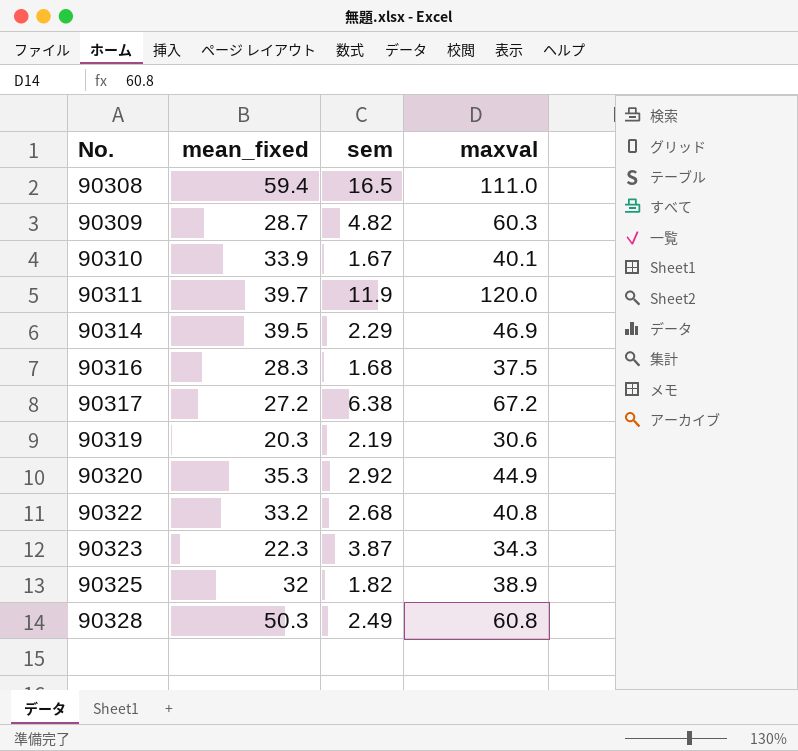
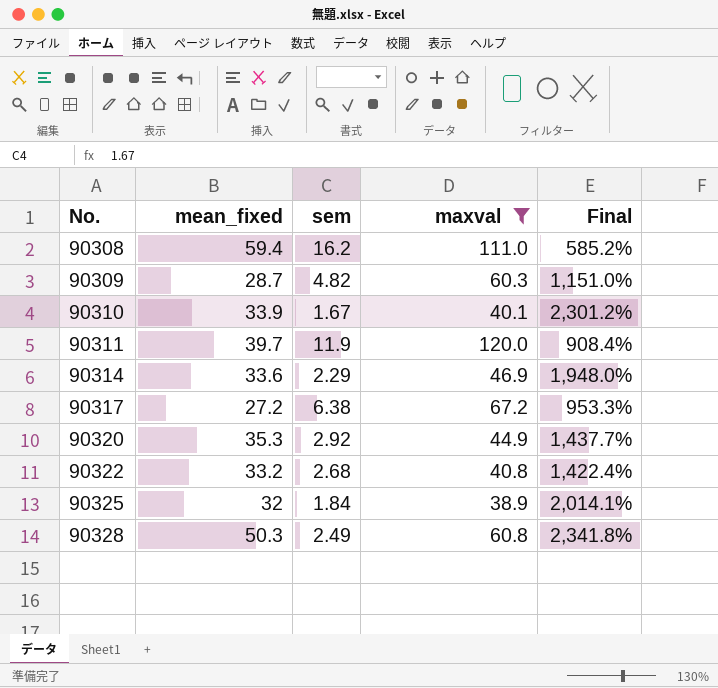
filter: none -> maxval >= 38.9
column Final | formula: none -> ([maxval] - [sem]) / [sem]
90308 | sem: 16.5 -> 16.2
90314 | mean_fixed: 39.5 -> 33.6
90325 | sem: 1.82 -> 1.84

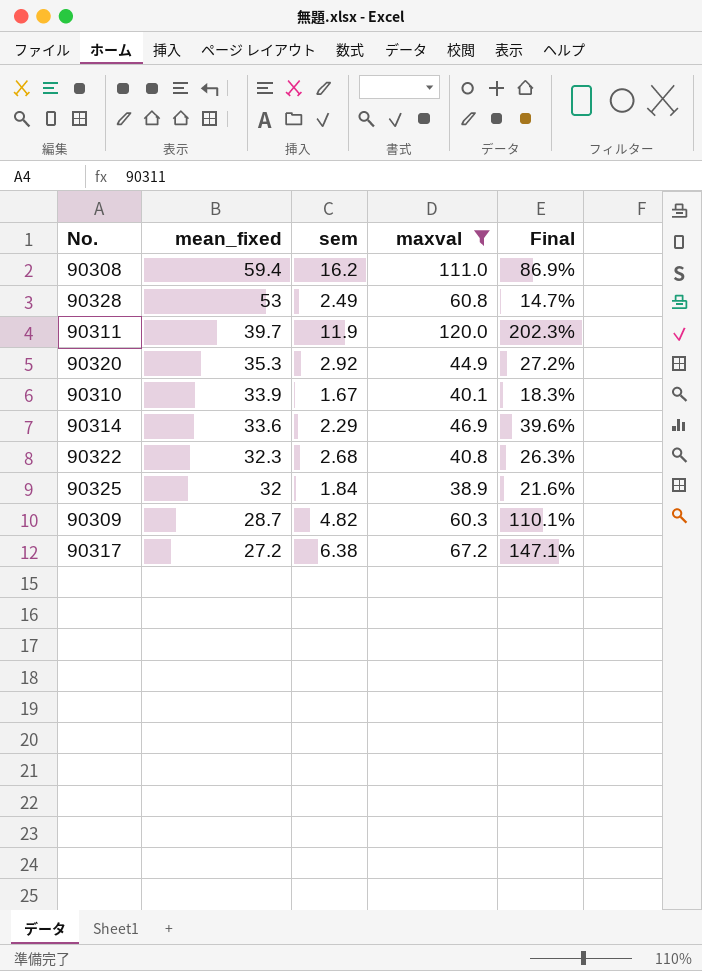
row order: No. ascending -> mean_fixed descending
column Final | formula: ([maxval] - [sem]) / [sem] -> ([maxval] - [mean_fixed]) / [mean_fixed]
90328 | mean_fixed: 50.3 -> 53
90322 | mean_fixed: 33.2 -> 32.3

